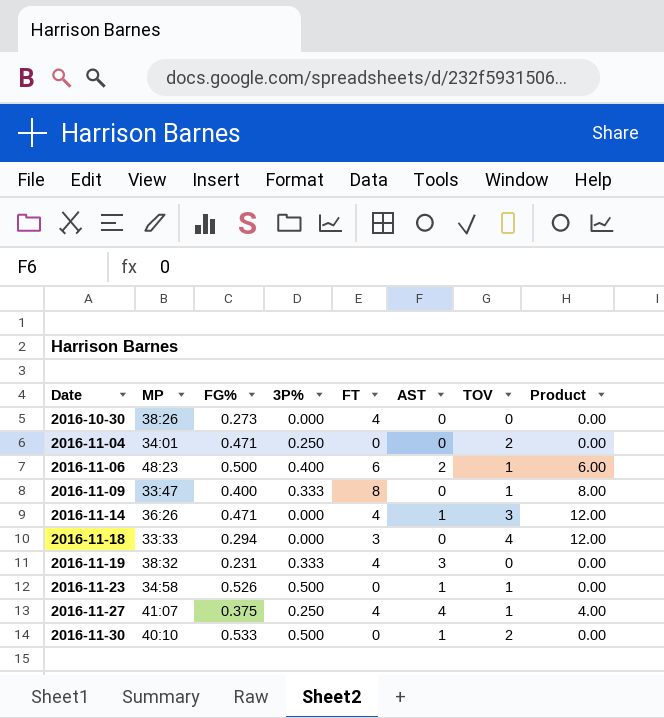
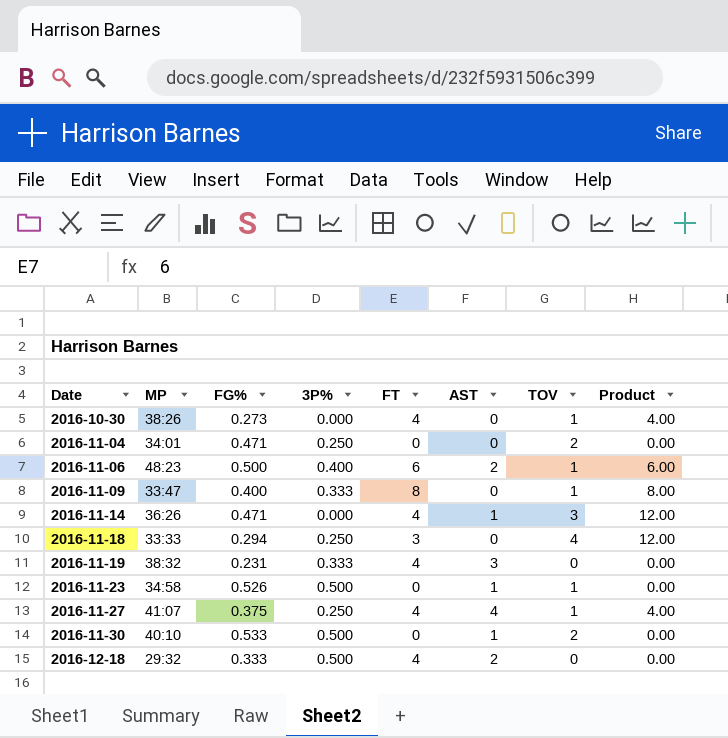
2016-10-30 | TOV: 0 -> 1
2016-10-30 | Product: 0.00 -> 4.00
2016-11-18 | 3P%: 0.000 -> 0.250
row 2016-12-18: none -> 29:32 | 0.333 | 0.500 | 4 | 2 | 0 | 0.00

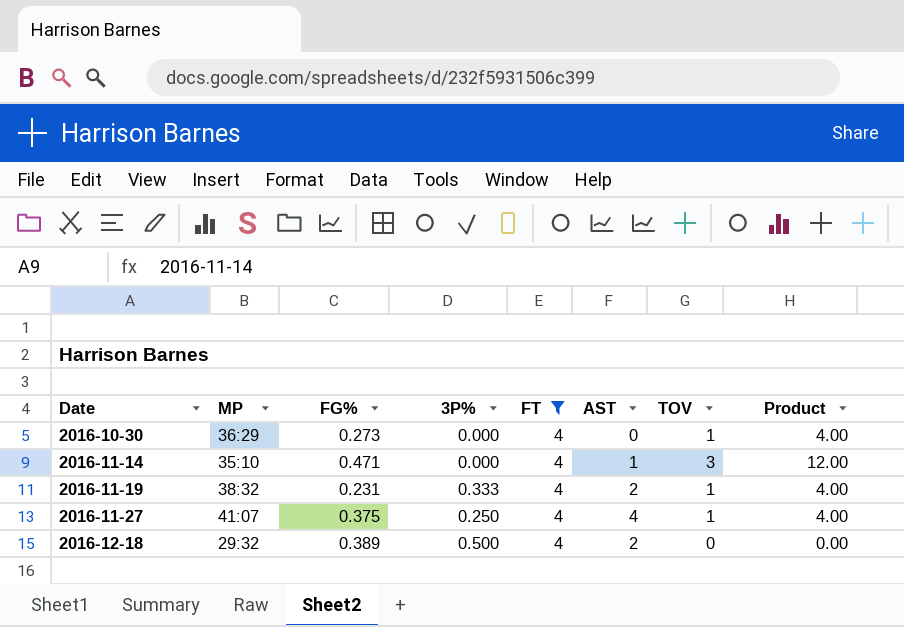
filter: none -> FT = 4
2016-10-30 | MP: 38:26 -> 36:29
2016-11-14 | MP: 36:26 -> 35:10
2016-11-19 | AST: 3 -> 2
2016-11-19 | TOV: 0 -> 1
2016-11-19 | Product: 0.00 -> 4.00
2016-12-18 | FG%: 0.333 -> 0.389

